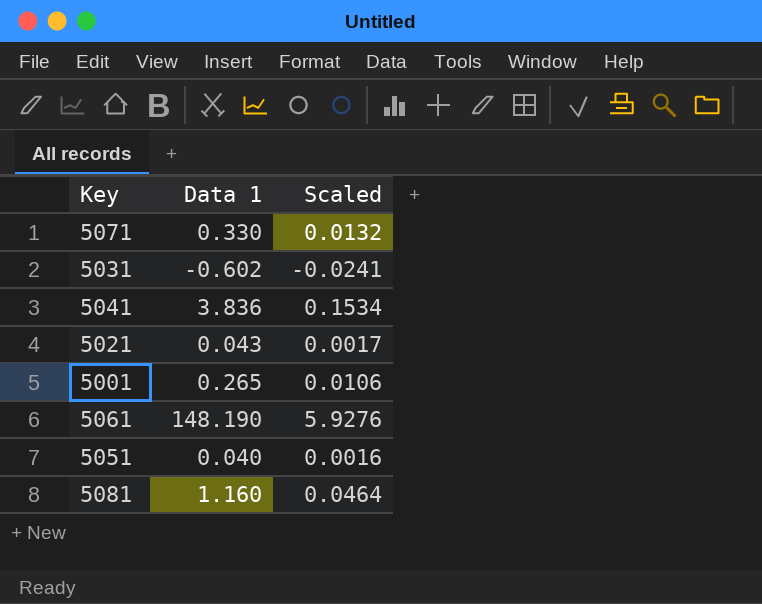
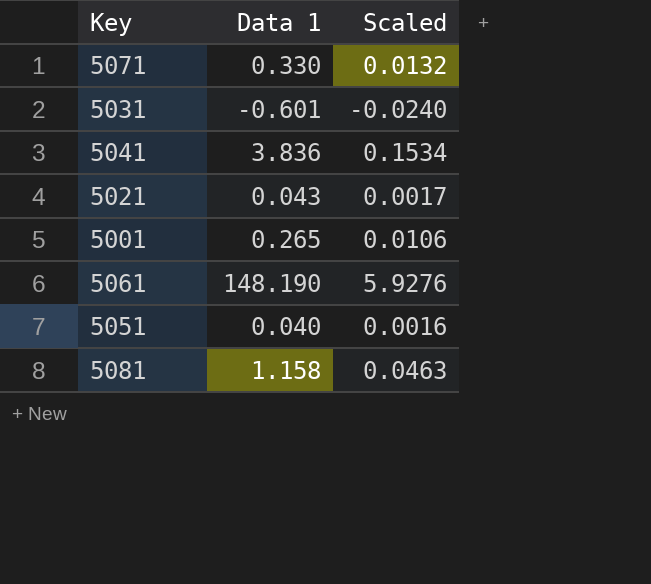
5031 | Data 1: -0.602 -> -0.601
5031 | Scaled: -0.0241 -> -0.0240
5081 | Data 1: 1.160 -> 1.158
5081 | Scaled: 0.0464 -> 0.0463

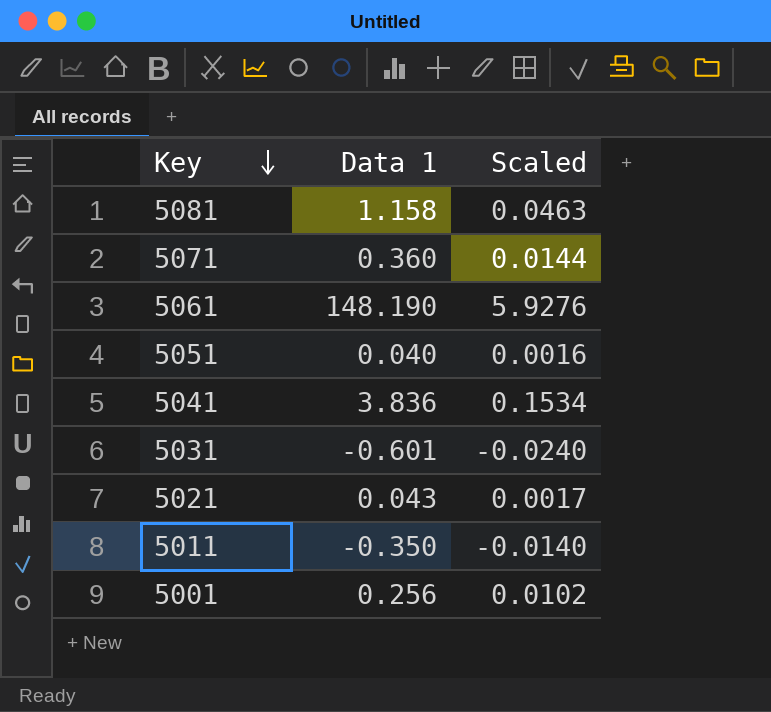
row order: none -> Key descending
5071 | Data 1: 0.330 -> 0.360
5071 | Scaled: 0.0132 -> 0.0144
row 5011: none -> -0.350 | -0.0140
5001 | Data 1: 0.265 -> 0.256
5001 | Scaled: 0.0106 -> 0.0102

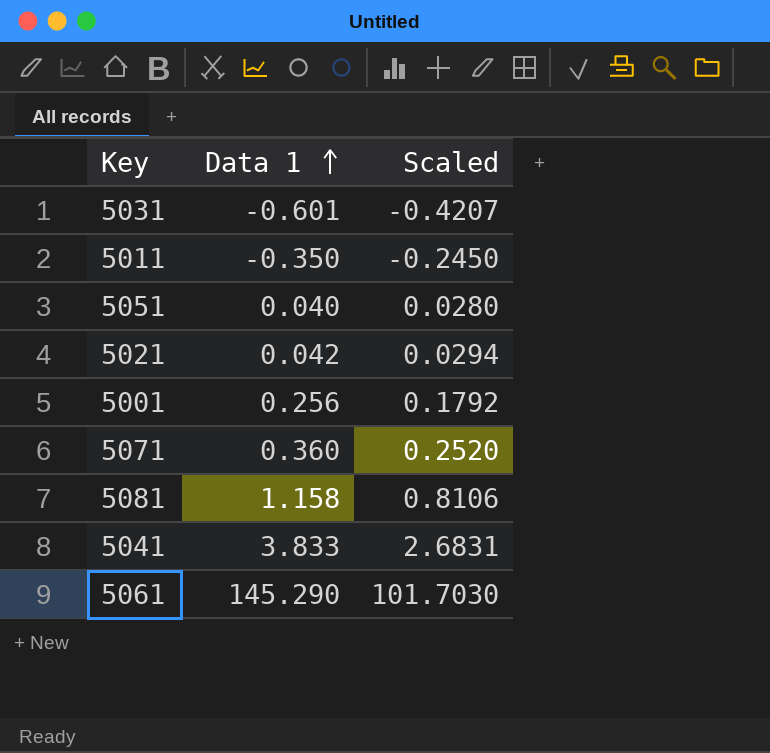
row order: Key descending -> Data 1 ascending
column Scaled | formula: [Data 1] * 0.04 -> [Data 1] * 0.7
5021 | Data 1: 0.043 -> 0.042
5041 | Data 1: 3.836 -> 3.833
5061 | Data 1: 148.190 -> 145.290

